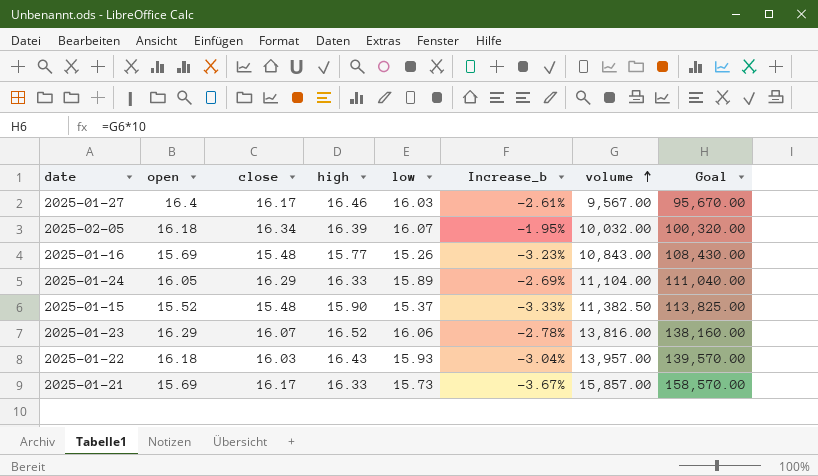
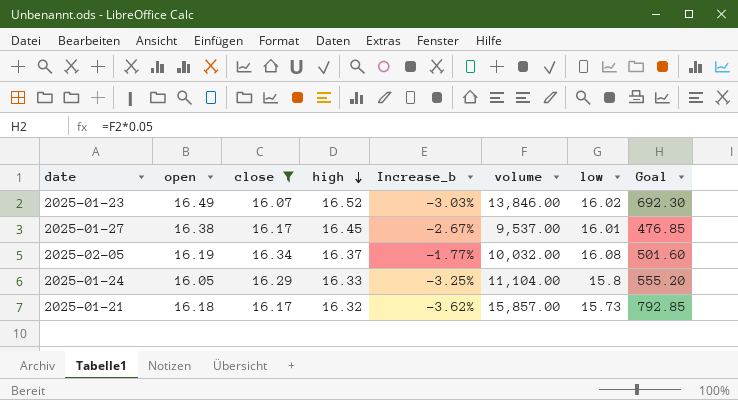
filter: none -> close >= 16.07
row order: volume ascending -> high descending
column low | position: 5 -> 7
column Goal | formula: [volume] * 10 -> [volume] * 0.05
2025-01-23 | open: 16.29 -> 16.49
2025-01-23 | Increase_b: -2.78% -> -3.03%
2025-01-23 | volume: 13,816.00 -> 13,846.00
2025-01-23 | low: 16.06 -> 16.02
2025-01-27 | open: 16.4 -> 16.38
2025-01-27 | high: 16.46 -> 16.45
2025-01-27 | Increase_b: -2.61% -> -2.67%
2025-01-27 | volume: 9,567.00 -> 9,537.00
2025-01-27 | low: 16.03 -> 16.01
2025-02-05 | open: 16.18 -> 16.19
2025-02-05 | high: 16.39 -> 16.37
2025-02-05 | Increase_b: -1.95% -> -1.77%
2025-02-05 | low: 16.07 -> 16.08
2025-01-24 | Increase_b: -2.69% -> -3.25%
2025-01-24 | low: 15.89 -> 15.8
2025-01-21 | open: 15.69 -> 16.18
2025-01-21 | high: 16.33 -> 16.32
2025-01-21 | Increase_b: -3.67% -> -3.62%

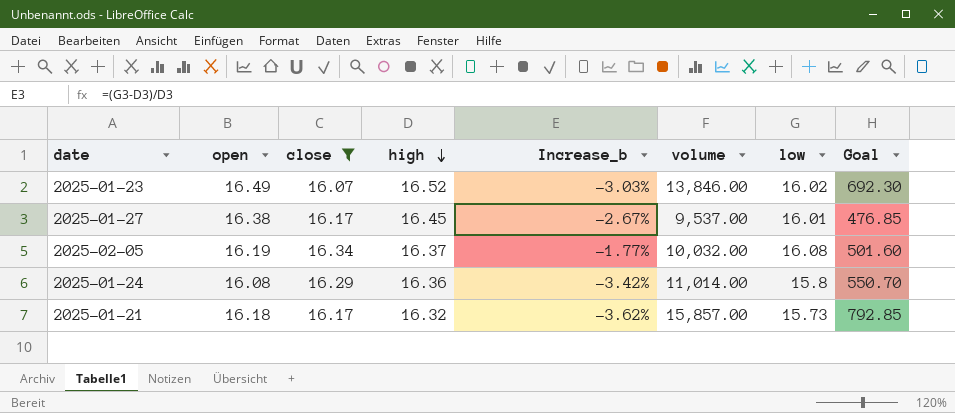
2025-01-24 | open: 16.05 -> 16.08
2025-01-24 | high: 16.33 -> 16.36
2025-01-24 | Increase_b: -3.25% -> -3.42%
2025-01-24 | volume: 11,104.00 -> 11,014.00
2025-01-24 | Goal: 555.20 -> 550.70

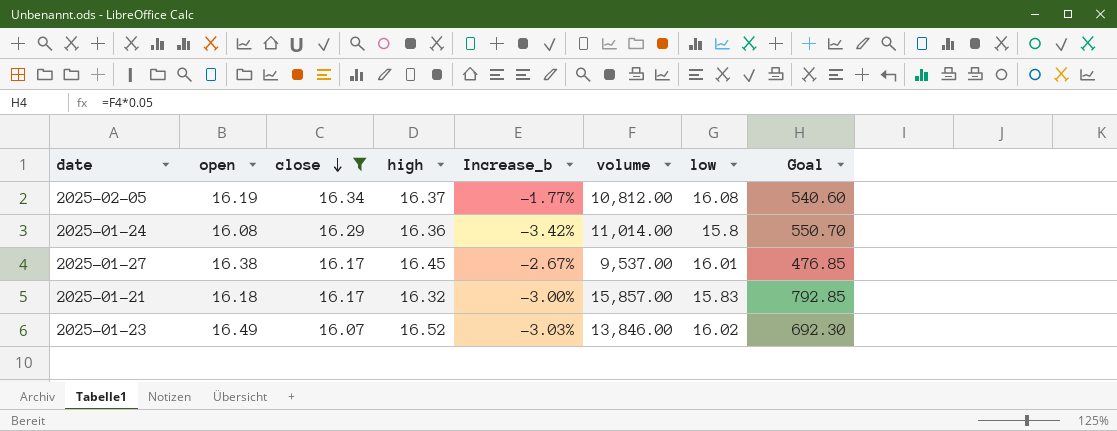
row order: high descending -> close descending
2025-02-05 | volume: 10,032.00 -> 10,812.00
2025-02-05 | Goal: 501.60 -> 540.60
2025-01-21 | Increase_b: -3.62% -> -3.00%
2025-01-21 | low: 15.73 -> 15.83

